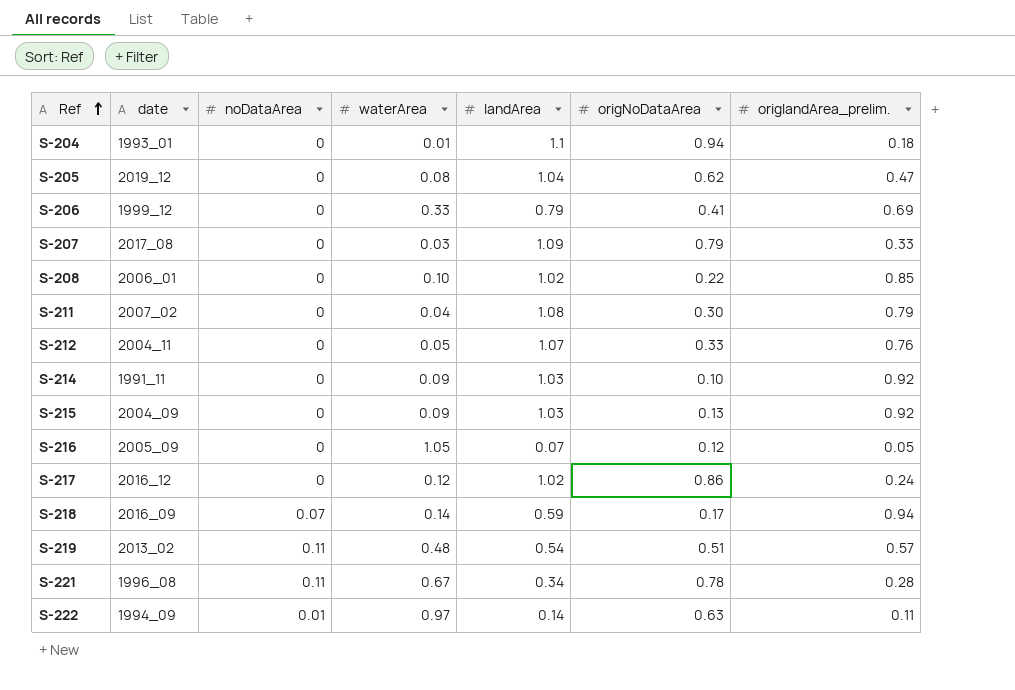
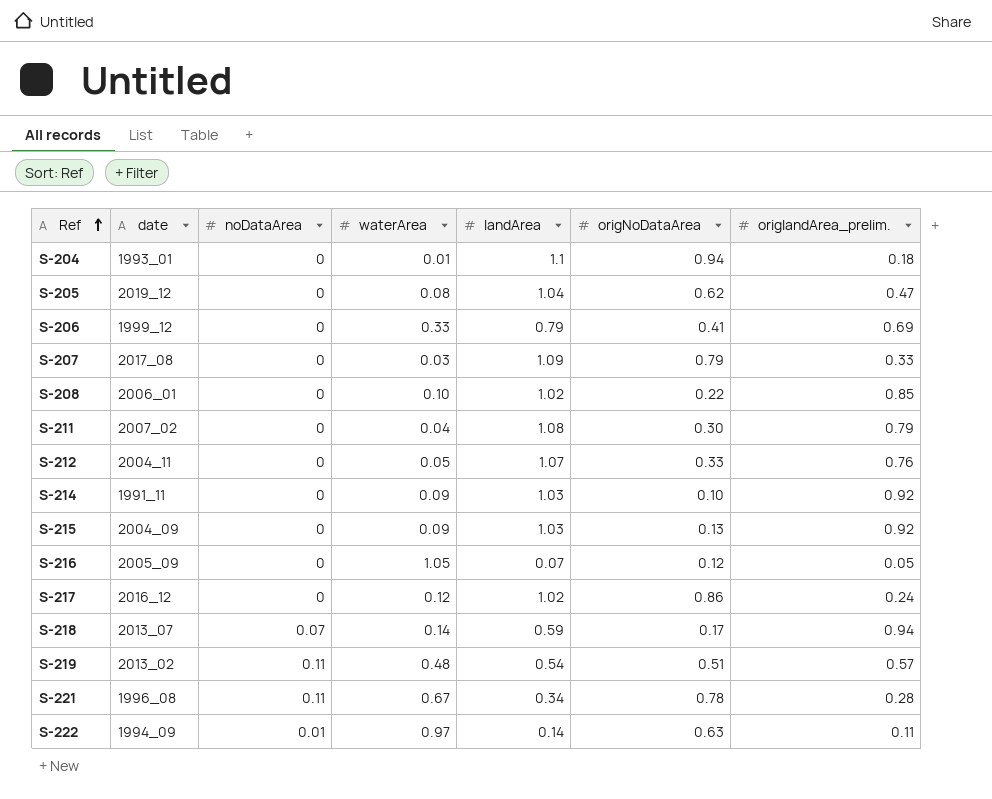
S-218 | date: 2016_09 -> 2013_07

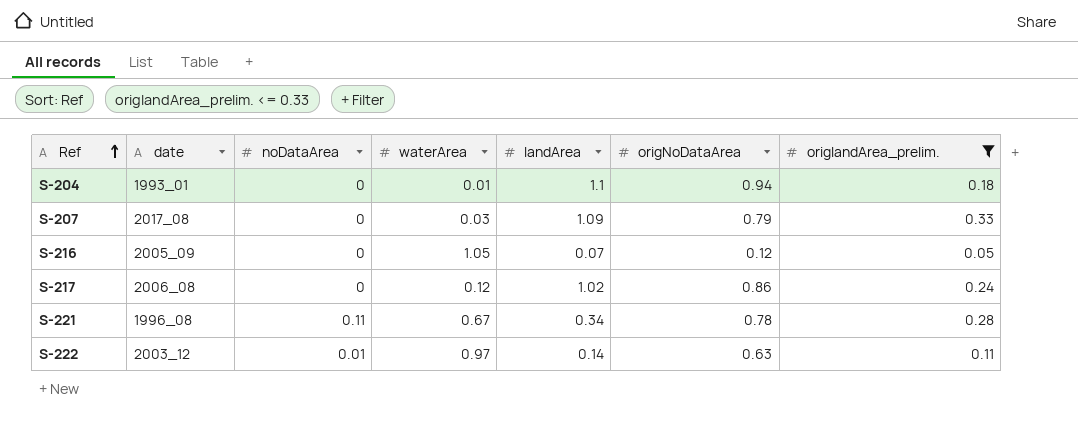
filter: none -> origlandArea_prelim. <= 0.33
S-217 | date: 2016_12 -> 2006_08
S-222 | date: 1994_09 -> 2003_12

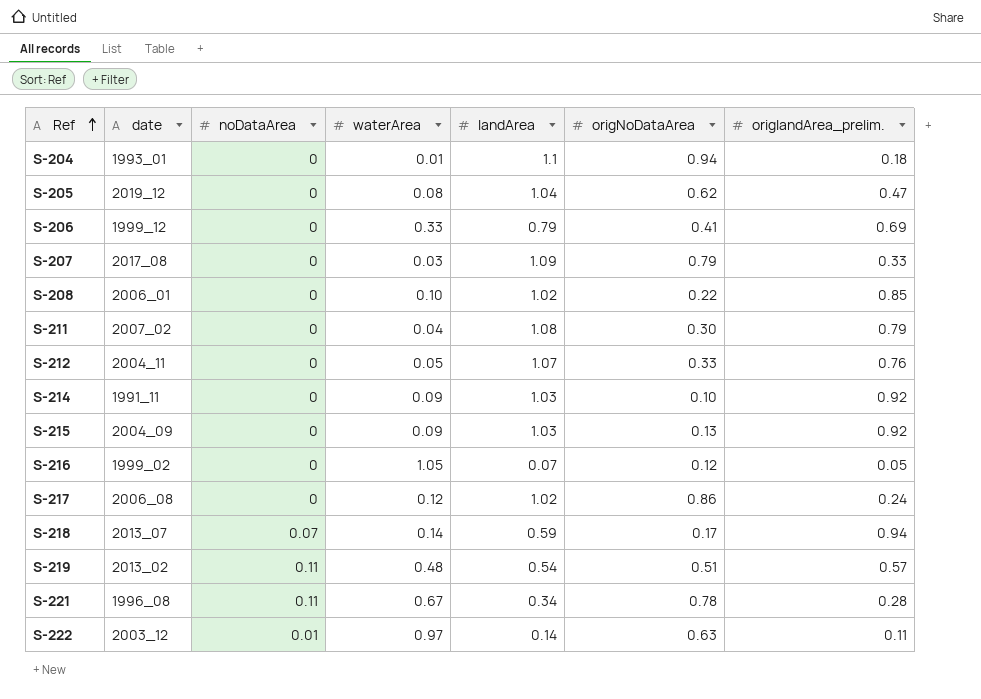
filter: origlandArea_prelim. <= 0.33 -> none
S-216 | date: 2005_09 -> 1999_02

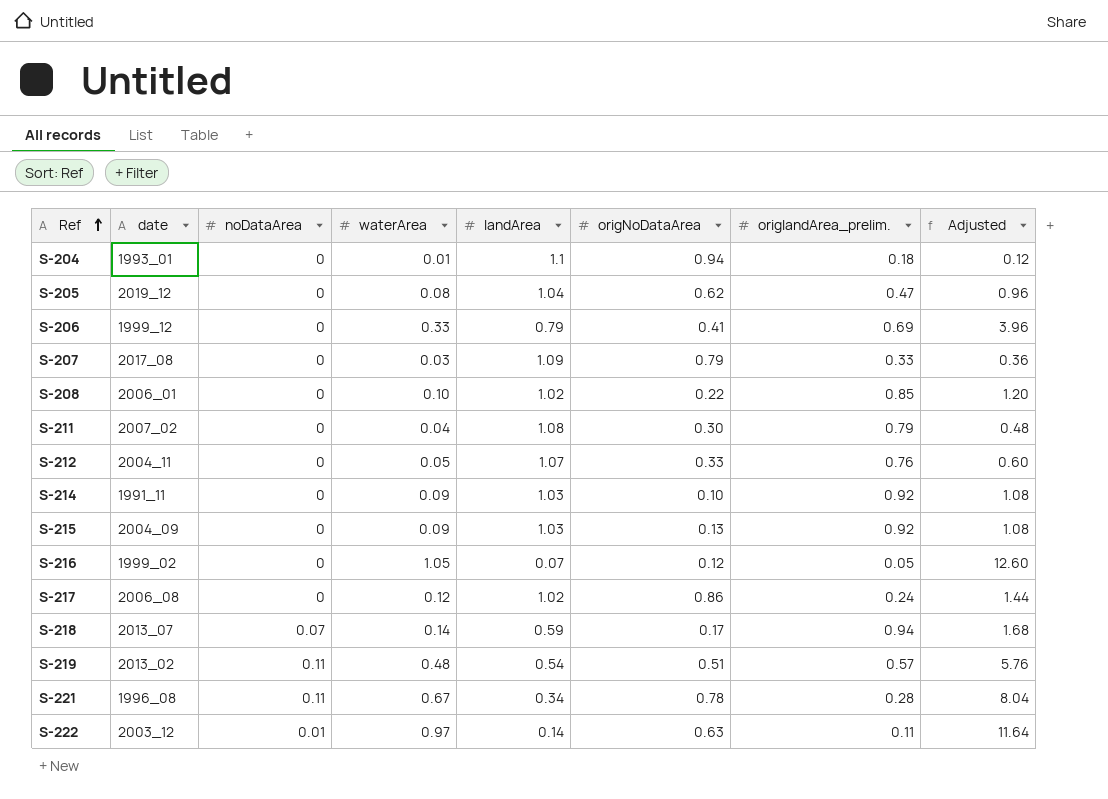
column Adjusted | formula: none -> [waterArea] * 12

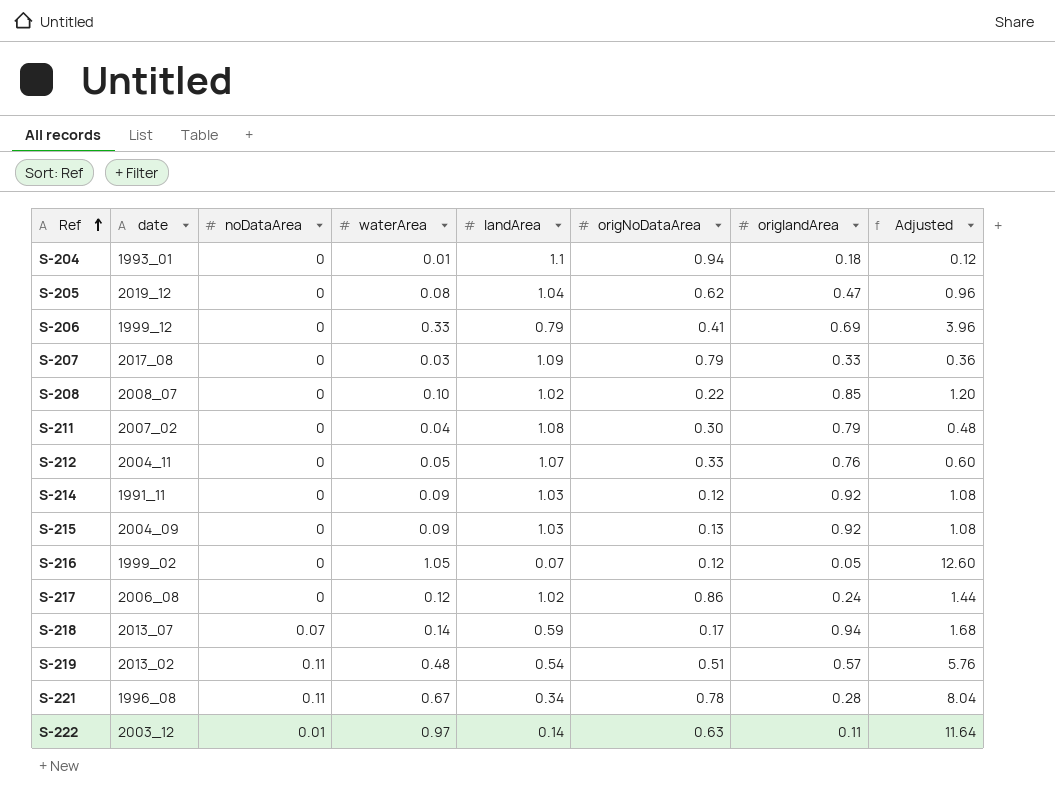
column name: origlandArea_prelim. -> origlandArea
S-208 | date: 2006_01 -> 2008_07
S-214 | origNoDataArea: 0.10 -> 0.12

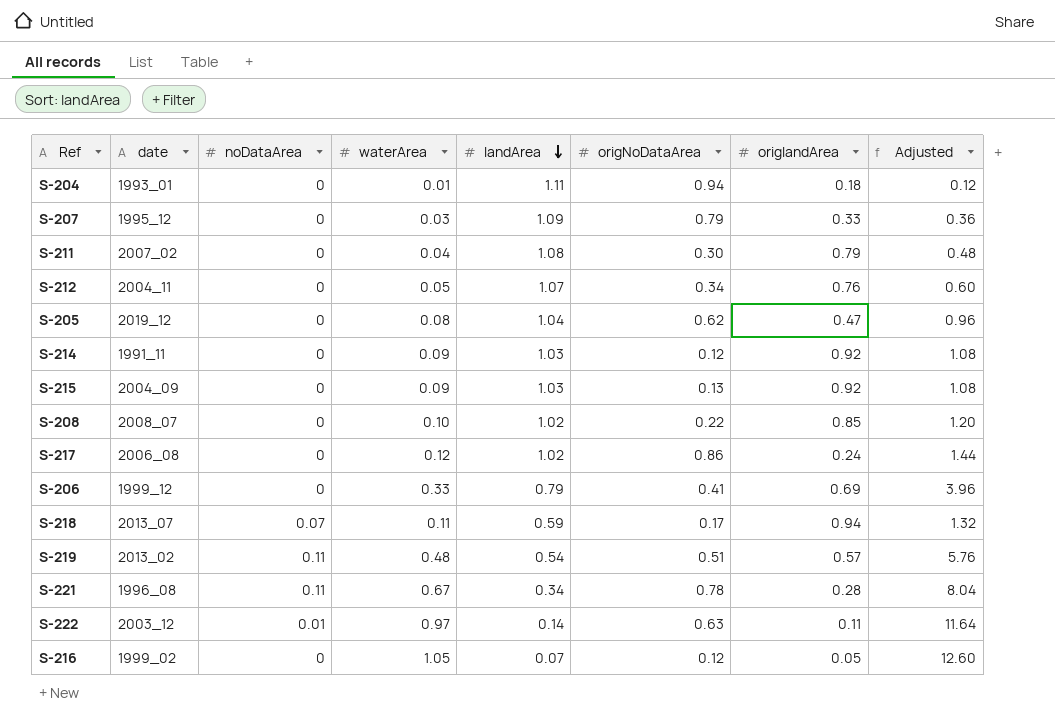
row order: Ref ascending -> landArea descending
S-204 | landArea: 1.1 -> 1.11
S-207 | date: 2017_08 -> 1995_12
S-212 | origNoDataArea: 0.33 -> 0.34
S-218 | waterArea: 0.14 -> 0.11
S-218 | Adjusted: 1.68 -> 1.32

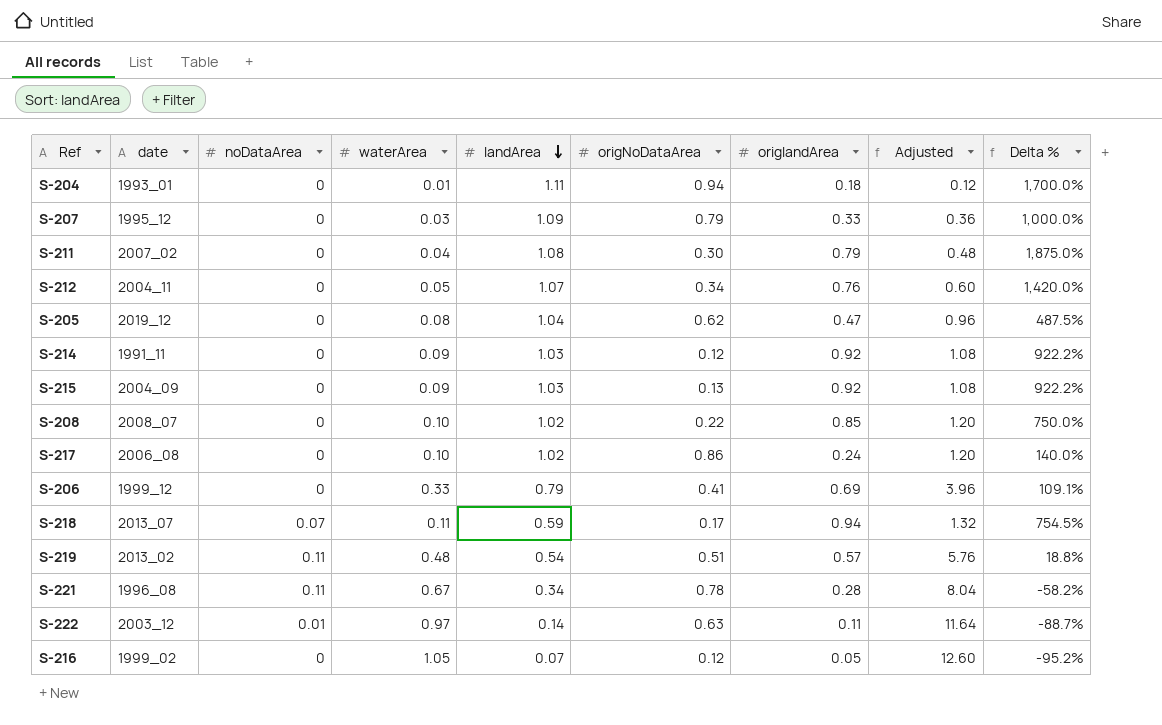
column Delta % | formula: none -> ([origlandArea] - [waterArea]) / [waterArea]
S-217 | waterArea: 0.12 -> 0.10
S-217 | Adjusted: 1.44 -> 1.20

